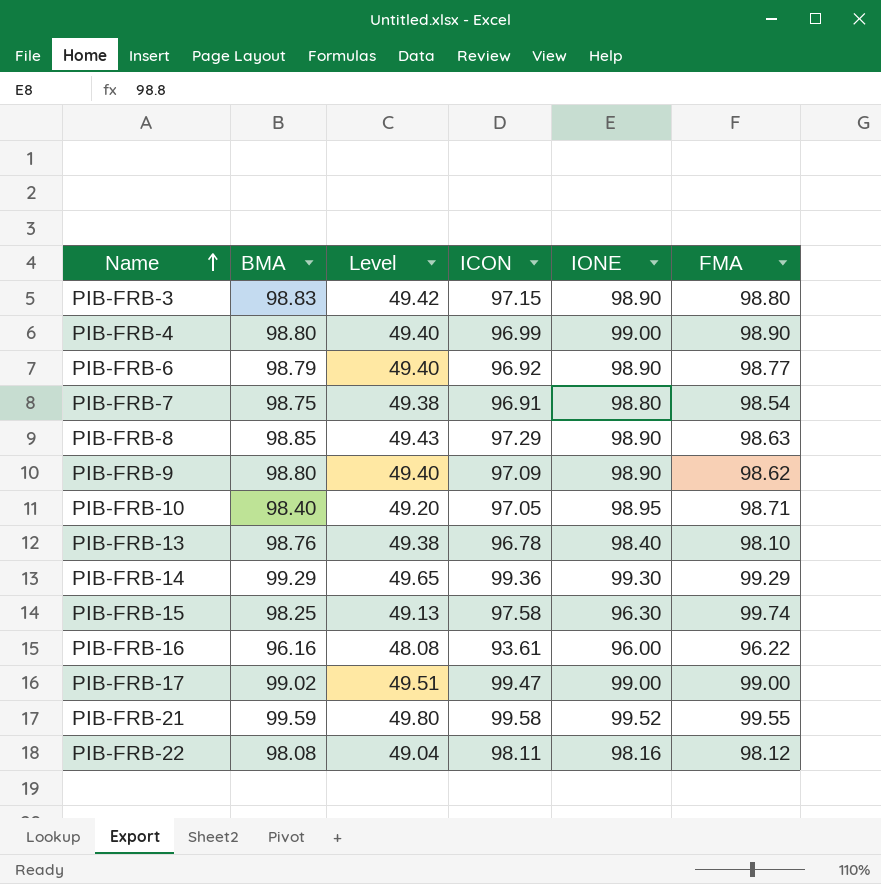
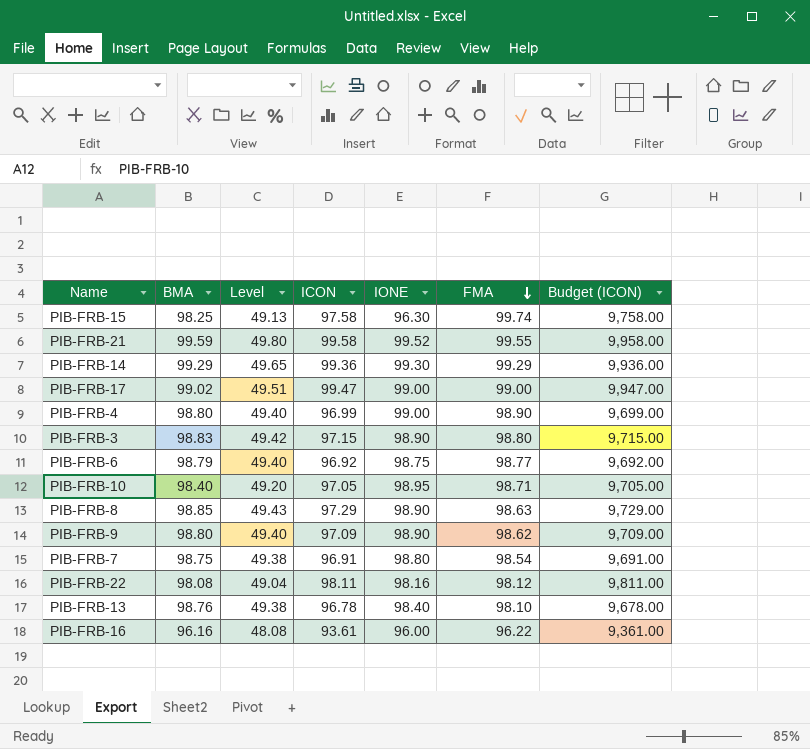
row order: Name ascending -> FMA descending
column Budget (ICON) | formula: none -> [ICON] * 100
PIB-FRB-6 | IONE: 98.90 -> 98.75

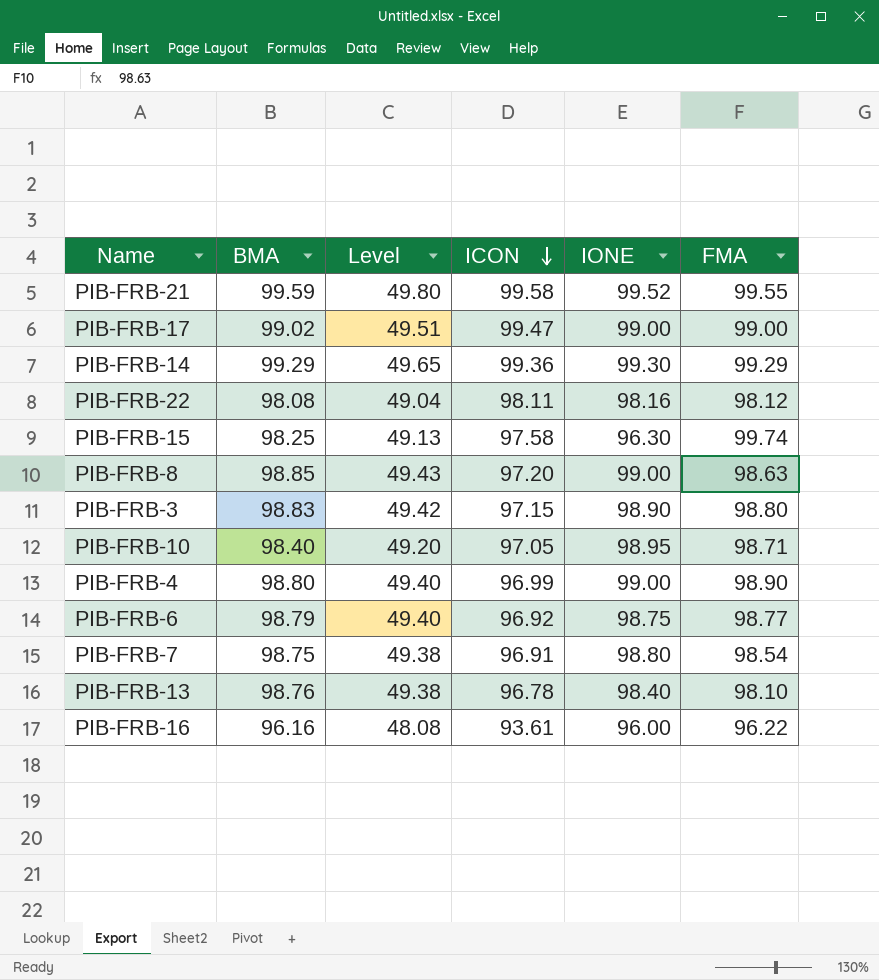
row order: FMA descending -> ICON descending
column Budget (ICON) | formula: [ICON] * 100 -> none
row PIB-FRB-9: 98.80 | 49.40 | 97.09 | 98.90 | 98.62 | 9,709.00 -> none
PIB-FRB-8 | ICON: 97.29 -> 97.20
PIB-FRB-8 | IONE: 98.90 -> 99.00

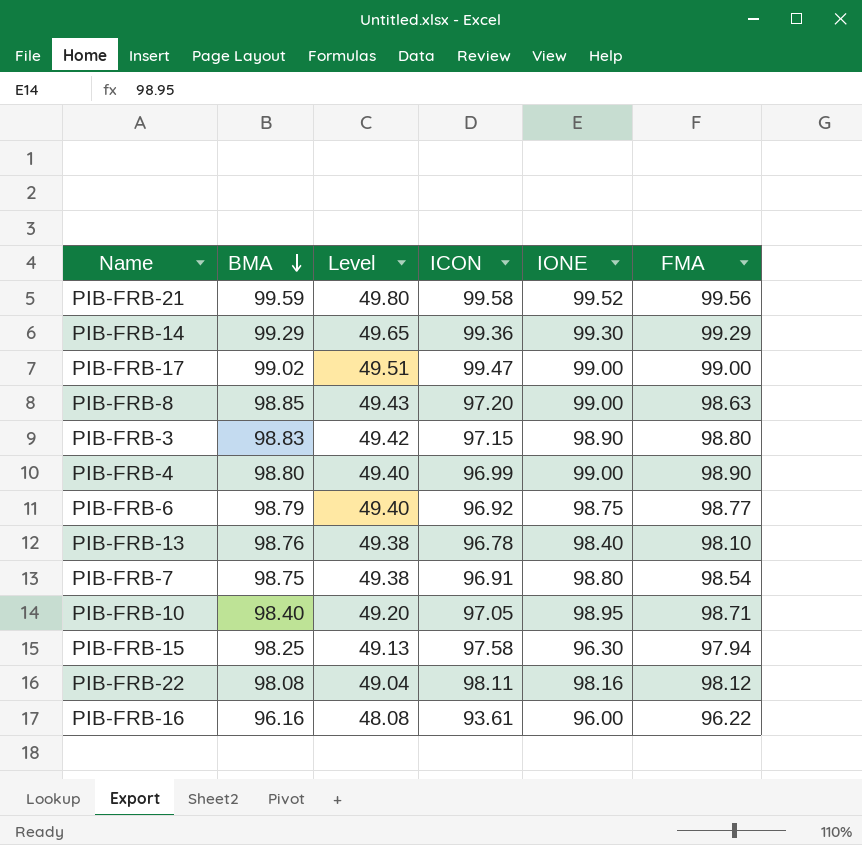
row order: ICON descending -> BMA descending
PIB-FRB-21 | FMA: 99.55 -> 99.56
PIB-FRB-15 | FMA: 99.74 -> 97.94

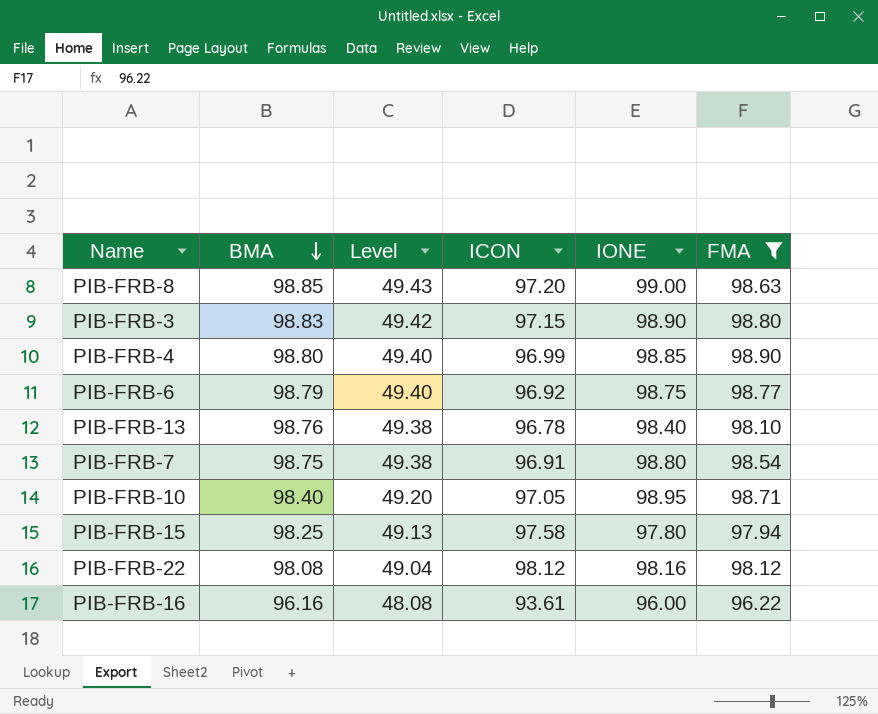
filter: none -> FMA <= 98.90
PIB-FRB-4 | IONE: 99.00 -> 98.85
PIB-FRB-15 | IONE: 96.30 -> 97.80
PIB-FRB-22 | ICON: 98.11 -> 98.12

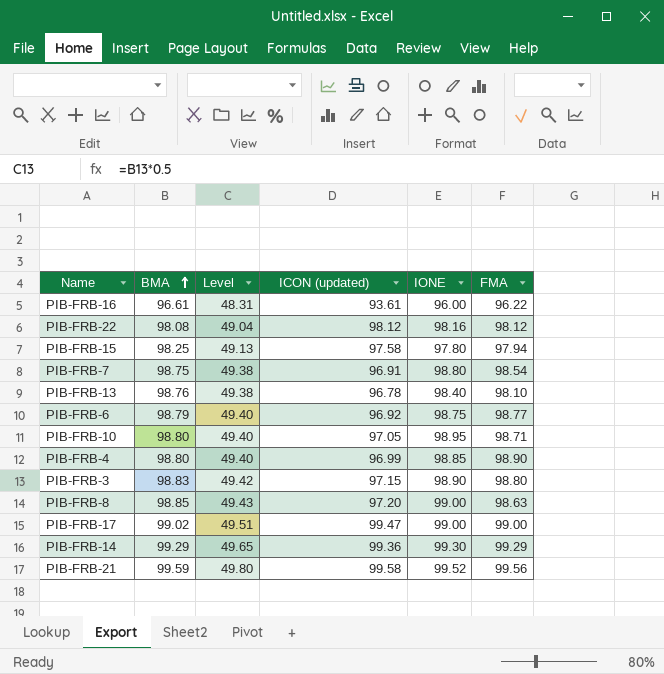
filter: FMA <= 98.90 -> none
row order: BMA descending -> BMA ascending
column name: ICON -> ICON (updated)
PIB-FRB-16 | BMA: 96.16 -> 96.61
PIB-FRB-16 | Level: 48.08 -> 48.31
PIB-FRB-10 | BMA: 98.40 -> 98.80
PIB-FRB-10 | Level: 49.20 -> 49.40

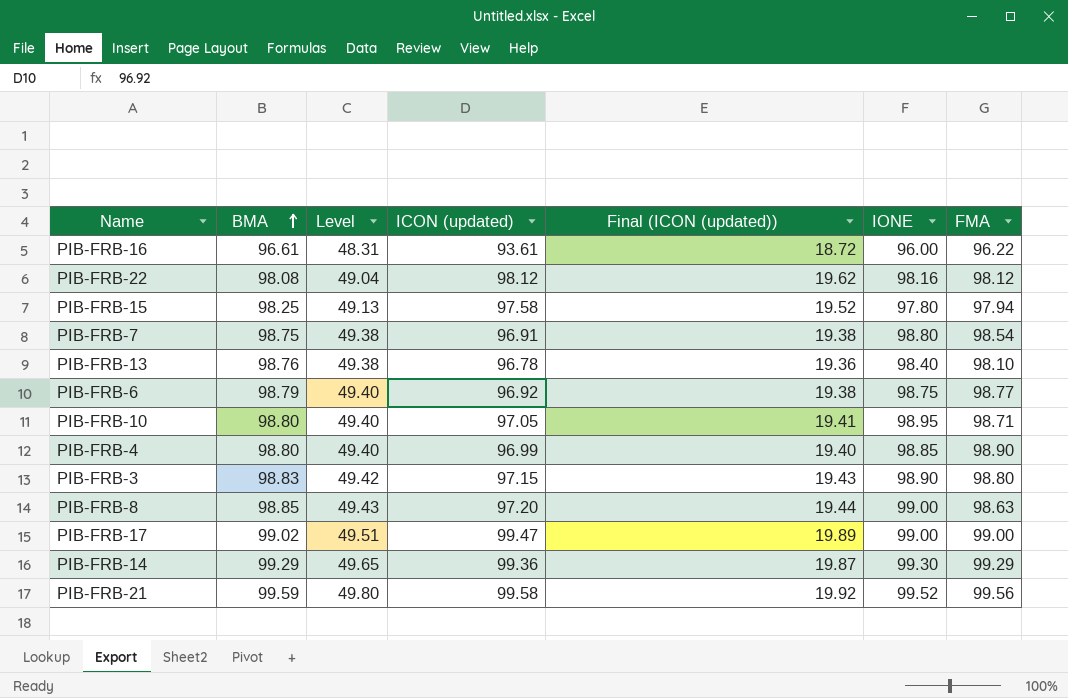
column Final (ICON (updated)) | formula: none -> [ICON (updated)] * 0.2

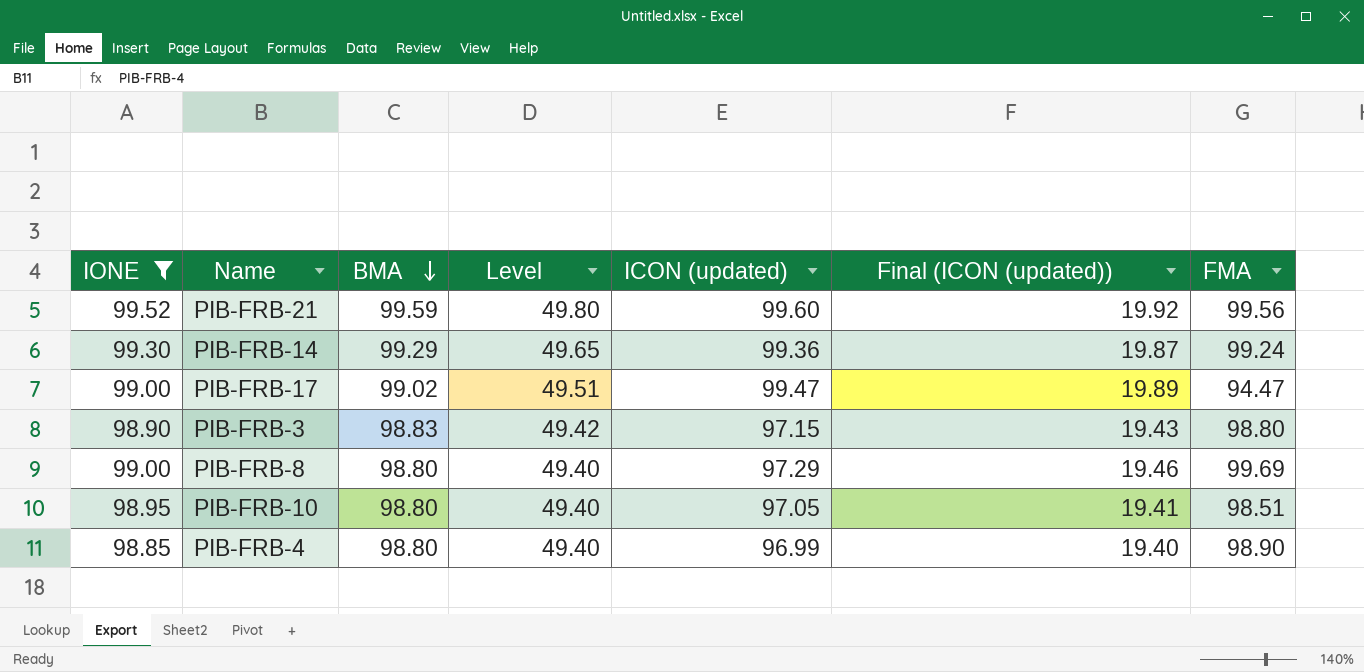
filter: none -> IONE >= 98.85
row order: BMA ascending -> BMA descending
column IONE | position: 6 -> 1
PIB-FRB-21 | ICON (updated): 99.58 -> 99.60
PIB-FRB-14 | FMA: 99.29 -> 99.24
PIB-FRB-17 | FMA: 99.00 -> 94.47
PIB-FRB-8 | BMA: 98.85 -> 98.80
PIB-FRB-8 | Level: 49.43 -> 49.40
PIB-FRB-8 | ICON (updated): 97.20 -> 97.29
PIB-FRB-8 | Final (ICON (updated)): 19.44 -> 19.46
PIB-FRB-8 | FMA: 98.63 -> 99.69
PIB-FRB-10 | FMA: 98.71 -> 98.51

